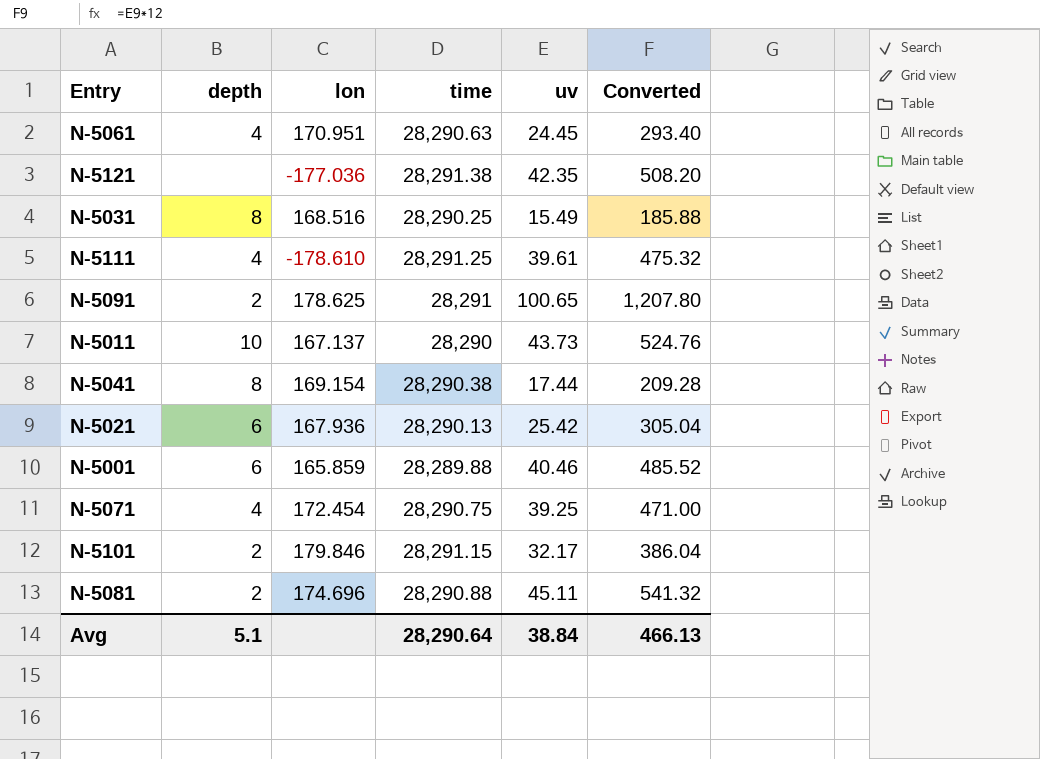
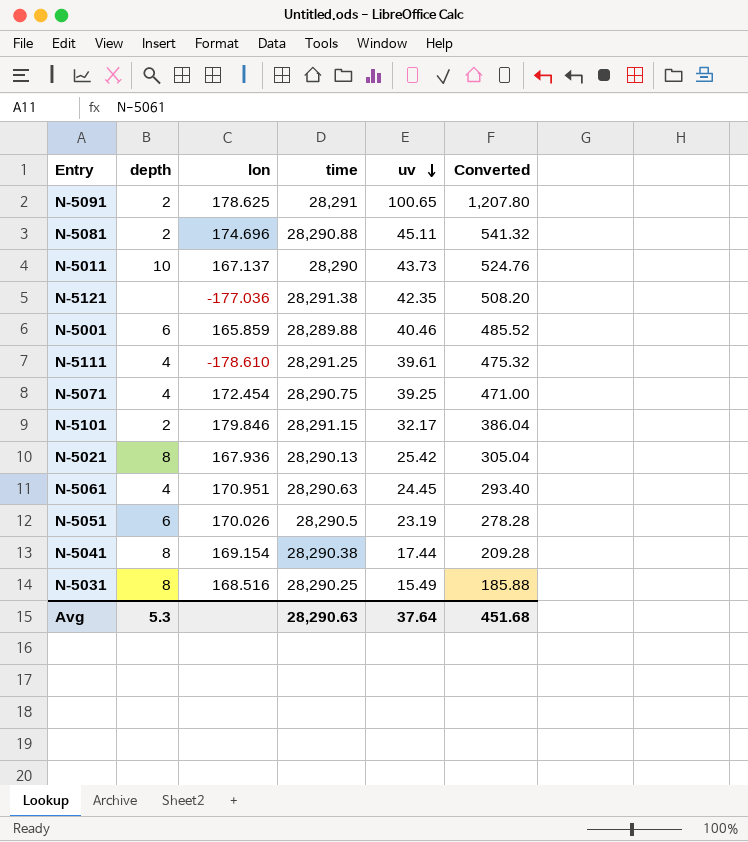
row order: none -> uv descending
N-5021 | depth: 6 -> 8
row N-5051: none -> 6 | 170.026 | 28,290.5 | 23.19 | 278.28
Avg | depth: 5.1 -> 5.3
Avg | time: 28,290.64 -> 28,290.63
Avg | uv: 38.84 -> 37.64
Avg | Converted: 466.13 -> 451.68

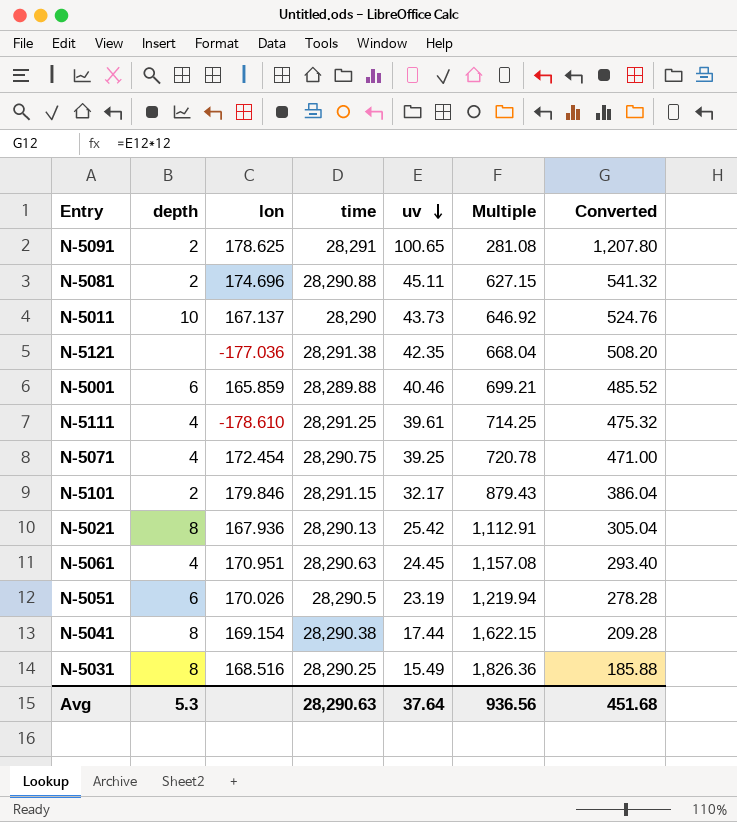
column Multiple | formula: none -> [time] / [uv]

